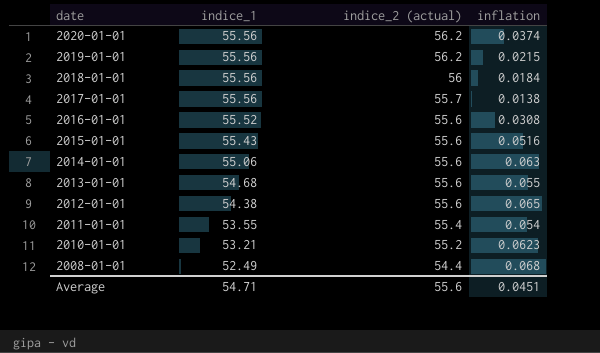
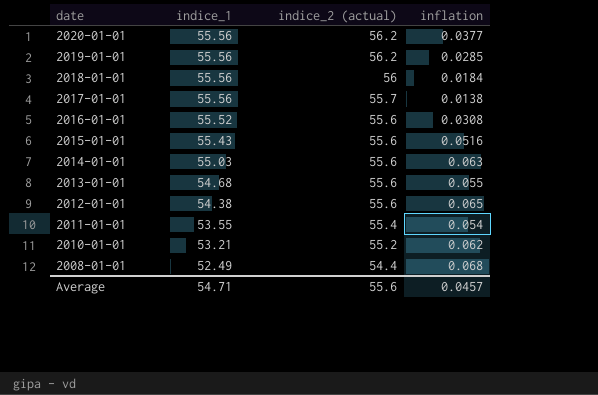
2020-01-01 | inflation: 0.0374 -> 0.0377
2019-01-01 | inflation: 0.0215 -> 0.0285
2014-01-01 | indice_1: 55.06 -> 55.03
2010-01-01 | inflation: 0.0623 -> 0.062
Average | inflation: 0.0451 -> 0.0457

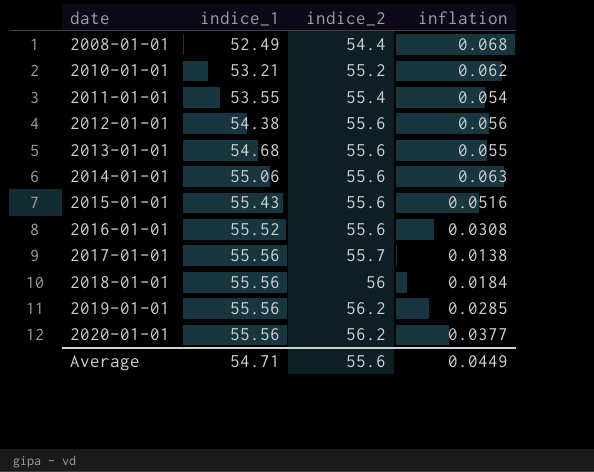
row order: date descending -> date ascending
column name: indice_2 (actual) -> indice_2
2012-01-01 | inflation: 0.065 -> 0.056
2014-01-01 | indice_1: 55.03 -> 55.06
Average | inflation: 0.0457 -> 0.0449

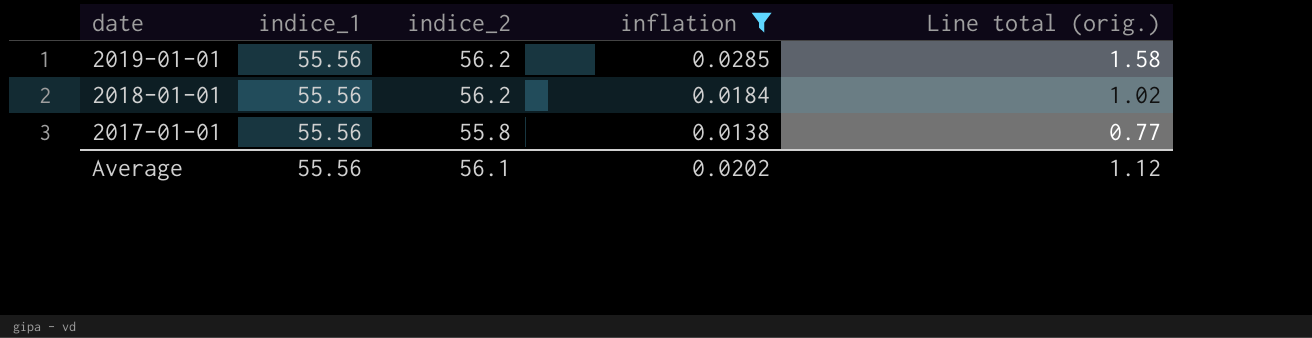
filter: none -> inflation <= 0.0285
row order: date ascending -> date descending
column Line total (orig.) | formula: none -> [indice_1] * [inflation]
2018-01-01 | indice_2: 56 -> 56.2
2017-01-01 | indice_2: 55.7 -> 55.8
Average | indice_1: 54.71 -> 55.56
Average | indice_2: 55.6 -> 56.1
Average | inflation: 0.0449 -> 0.0202

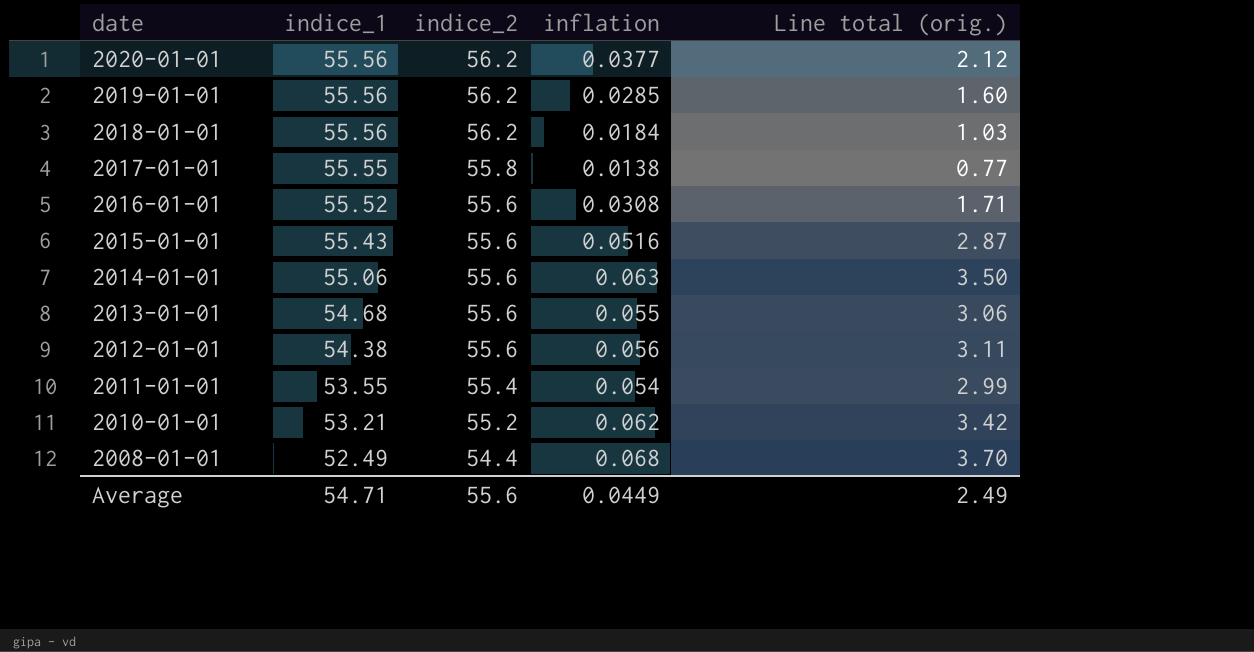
filter: inflation <= 0.0285 -> none
column Line total (orig.) | formula: [indice_1] * [inflation] -> [indice_2] * [inflation]
2017-01-01 | indice_1: 55.56 -> 55.55
Average | indice_1: 55.56 -> 54.71
Average | indice_2: 56.1 -> 55.6
Average | inflation: 0.0202 -> 0.0449
Average | Line total (orig.): 1.12 -> 2.49

